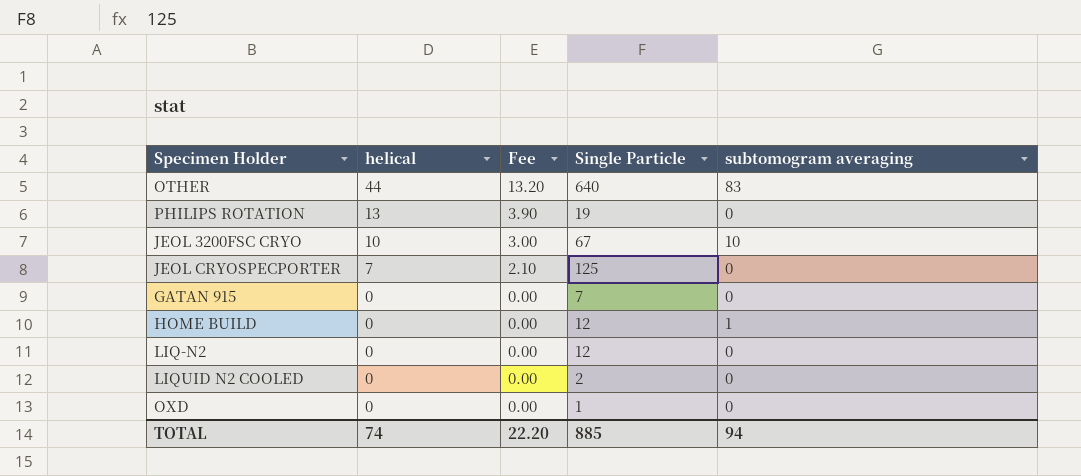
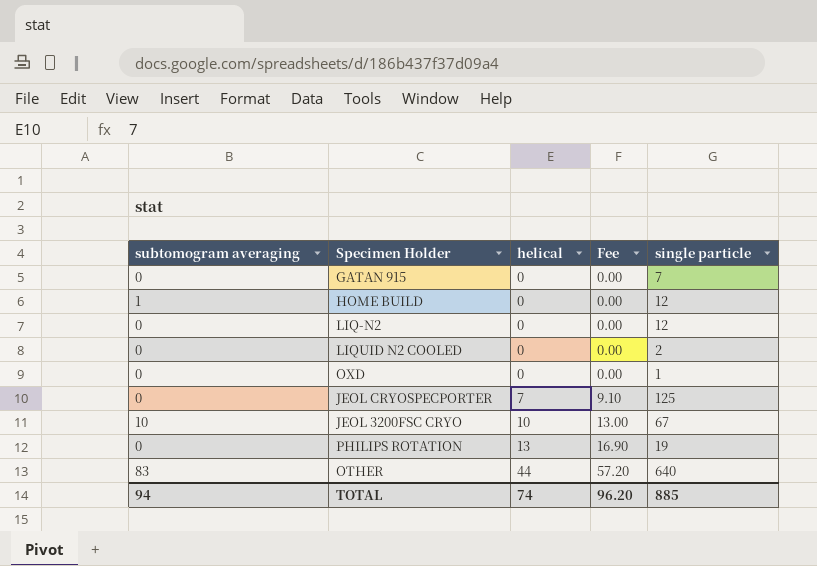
row order: helical descending -> helical ascending
column subtomogram averaging | position: 5 -> 1
column Fee | formula: [helical] * 0.3 -> [helical] * 1.3
column name: Single Particle -> single particle
TOTAL | Fee: 22.20 -> 96.20

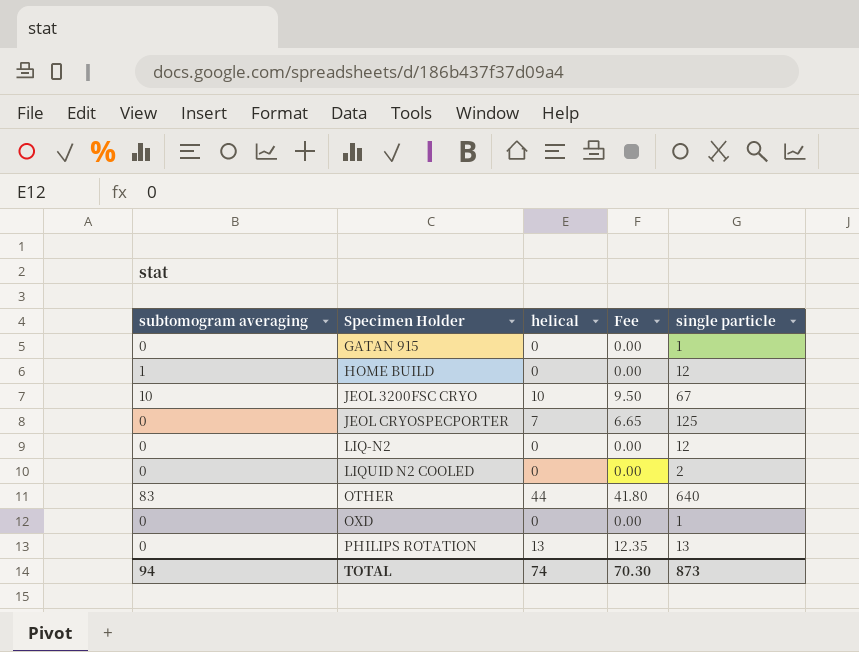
row order: helical ascending -> Specimen Holder ascending
column Fee | formula: [helical] * 1.3 -> [helical] * 0.95
GATAN 915 | single particle: 7 -> 1
PHILIPS ROTATION | single particle: 19 -> 13
TOTAL | Fee: 96.20 -> 70.30
TOTAL | single particle: 885 -> 873

